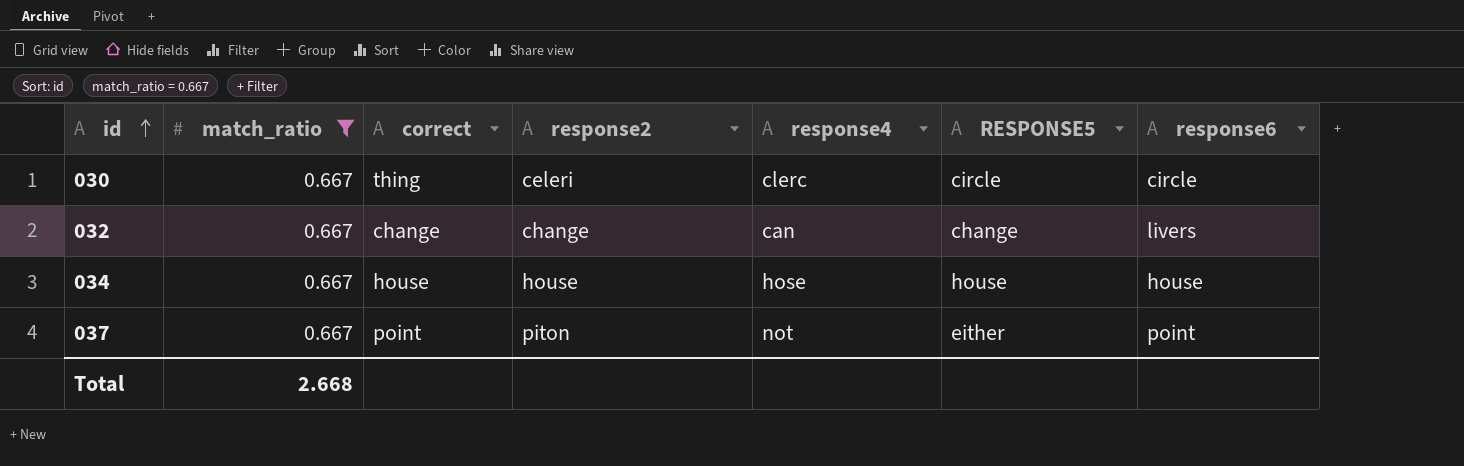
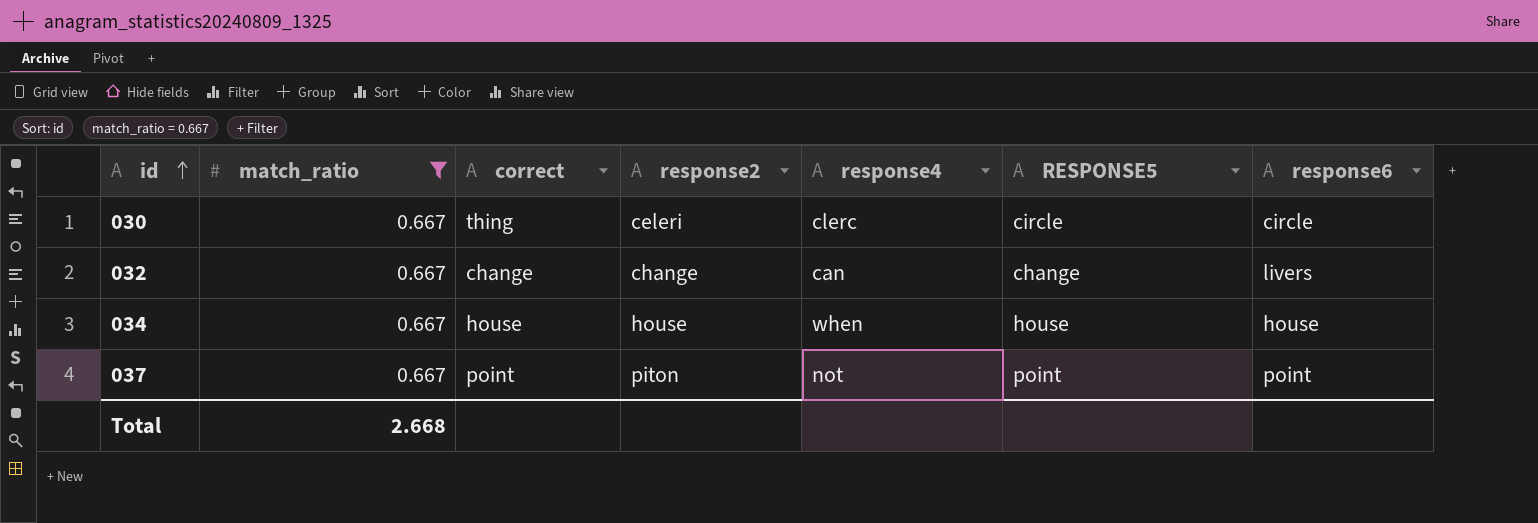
034 | response4: hose -> when
037 | RESPONSE5: either -> point

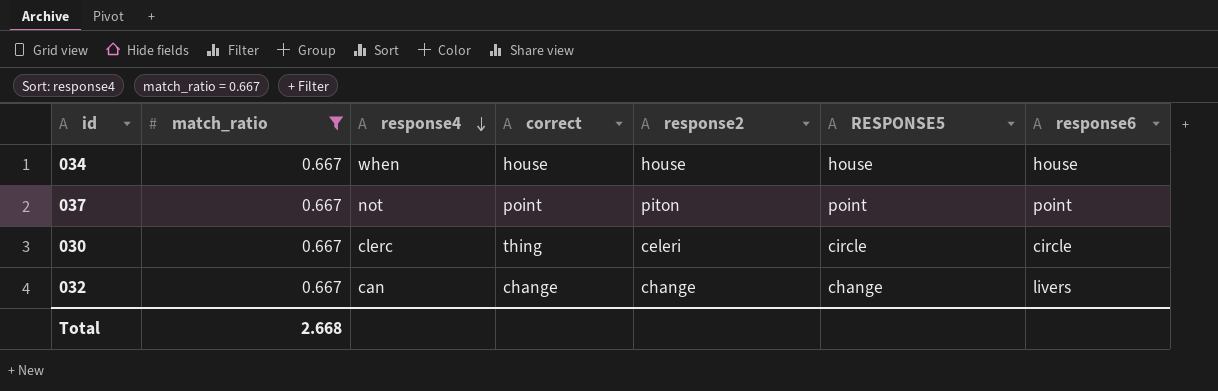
row order: id ascending -> response4 descending
column response4 | position: 5 -> 3

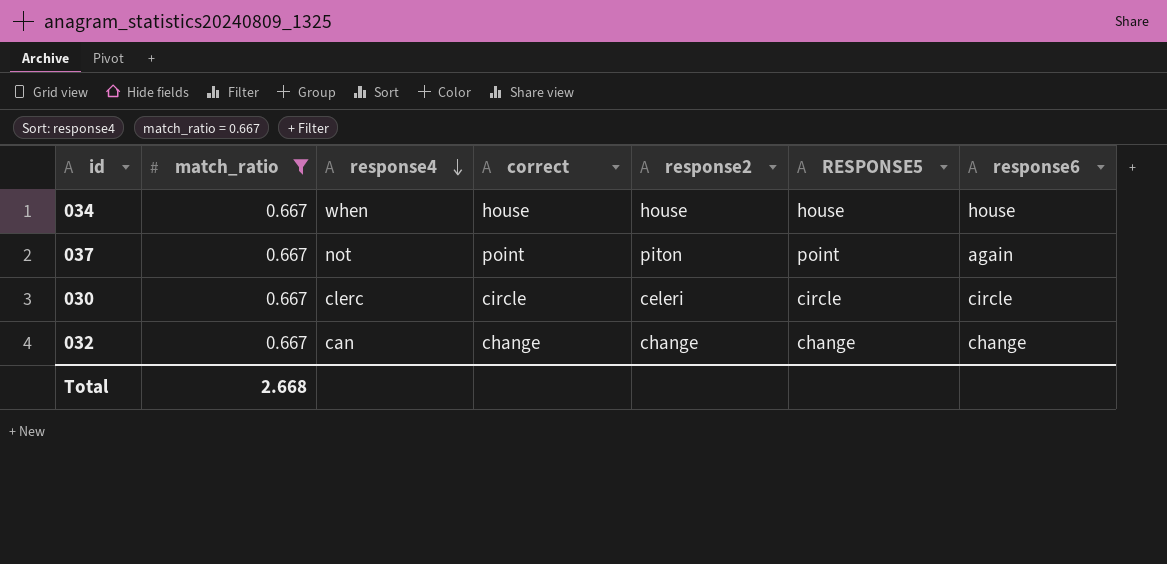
037 | response6: point -> again
030 | correct: thing -> circle
032 | response6: livers -> change

